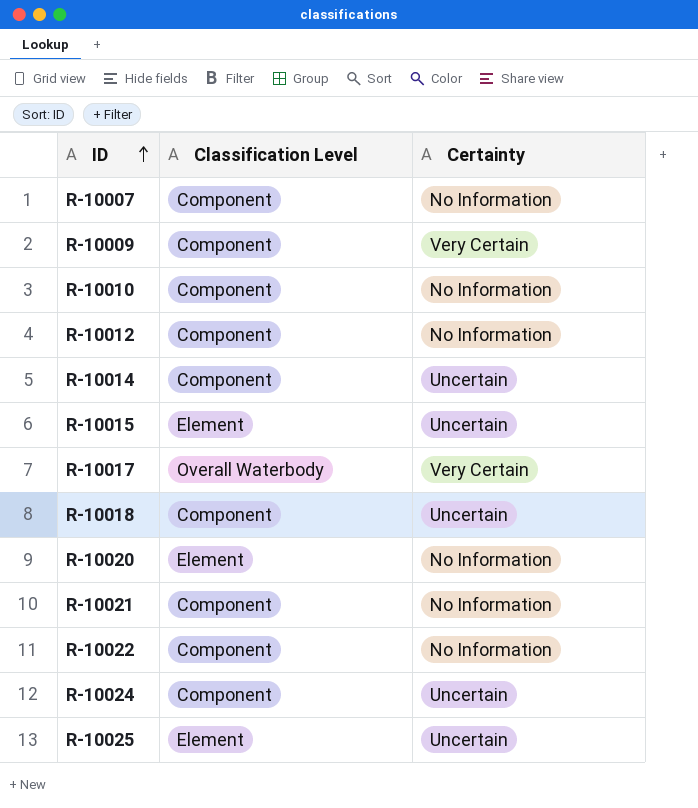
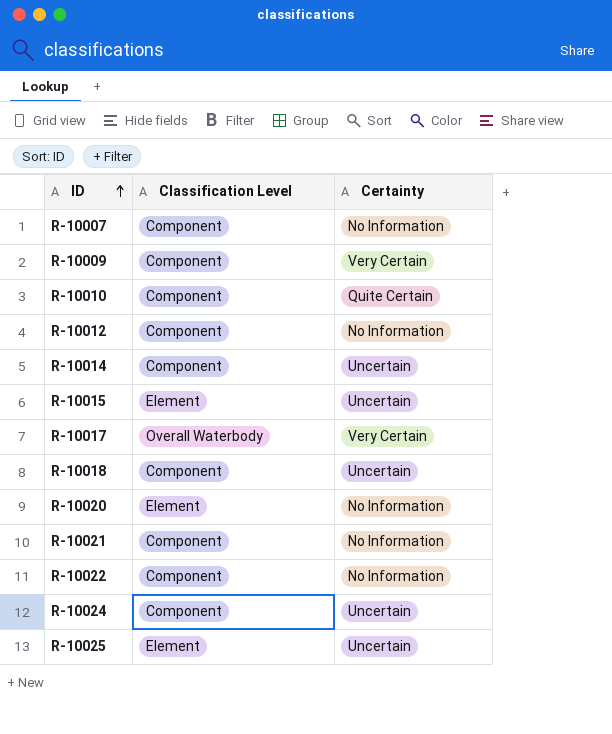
R-10010 | Certainty: No Information -> Quite Certain

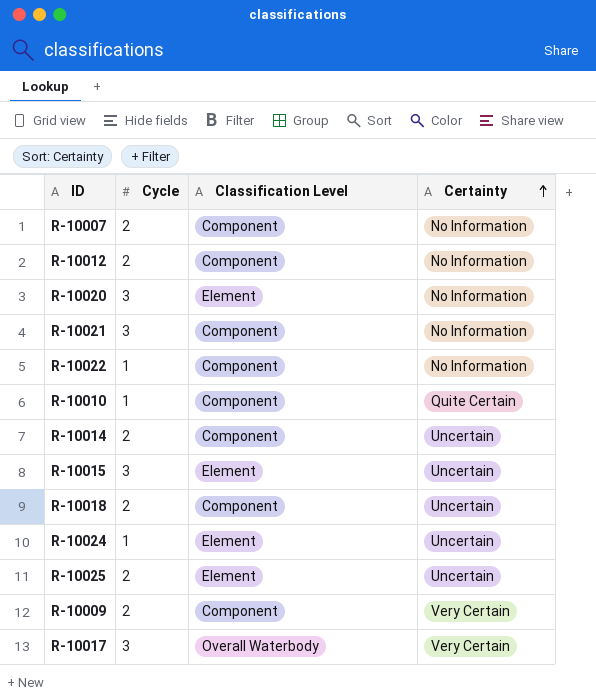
row order: ID ascending -> Certainty ascending
column Cycle | position: none -> 2
R-10024 | Classification Level: Component -> Element

